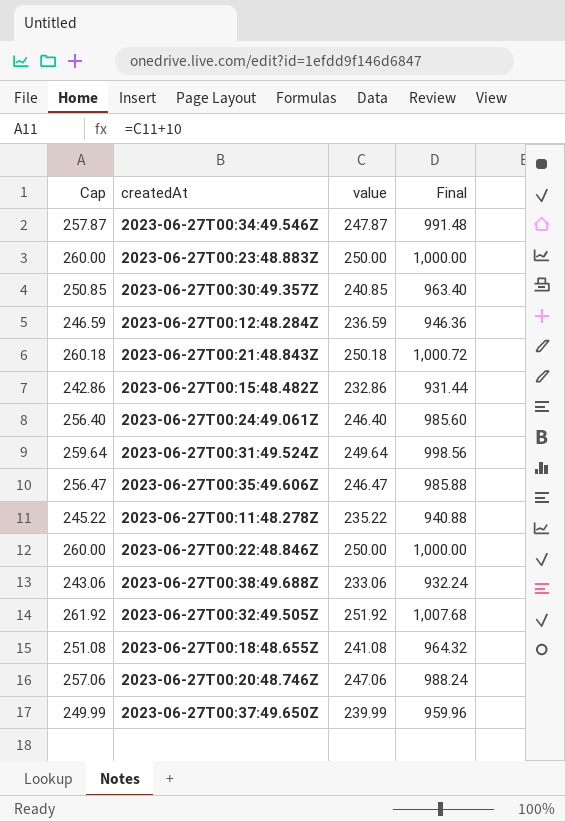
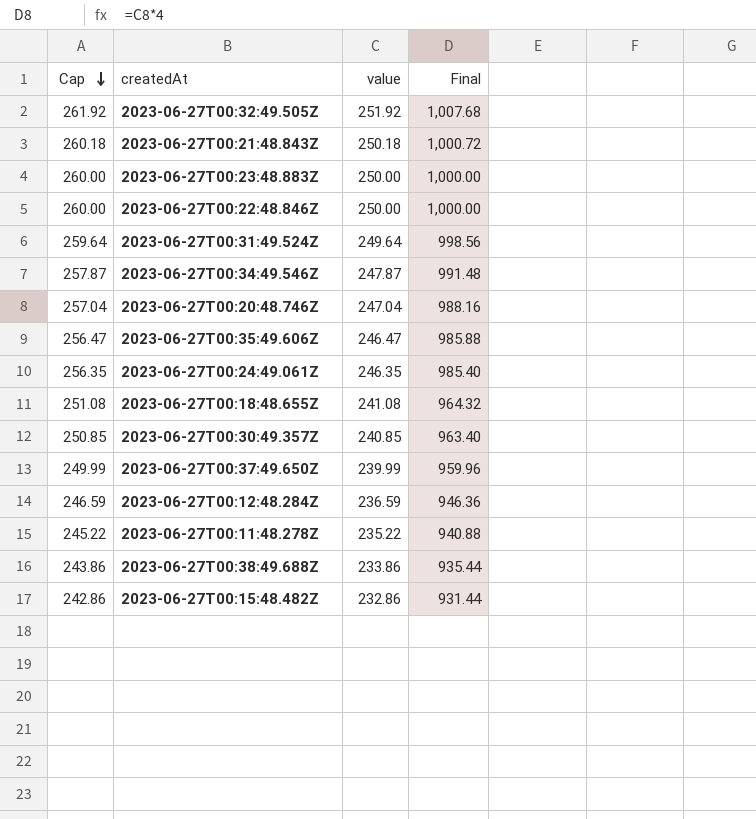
row order: none -> Cap descending
2023-06-27T00:20:48.746Z | Cap: 257.06 -> 257.04
2023-06-27T00:20:48.746Z | value: 247.06 -> 247.04
2023-06-27T00:20:48.746Z | Final: 988.24 -> 988.16
2023-06-27T00:24:49.061Z | Cap: 256.40 -> 256.35
2023-06-27T00:24:49.061Z | value: 246.40 -> 246.35
2023-06-27T00:24:49.061Z | Final: 985.60 -> 985.40
2023-06-27T00:38:49.688Z | Cap: 243.06 -> 243.86
2023-06-27T00:38:49.688Z | value: 233.06 -> 233.86
2023-06-27T00:38:49.688Z | Final: 932.24 -> 935.44

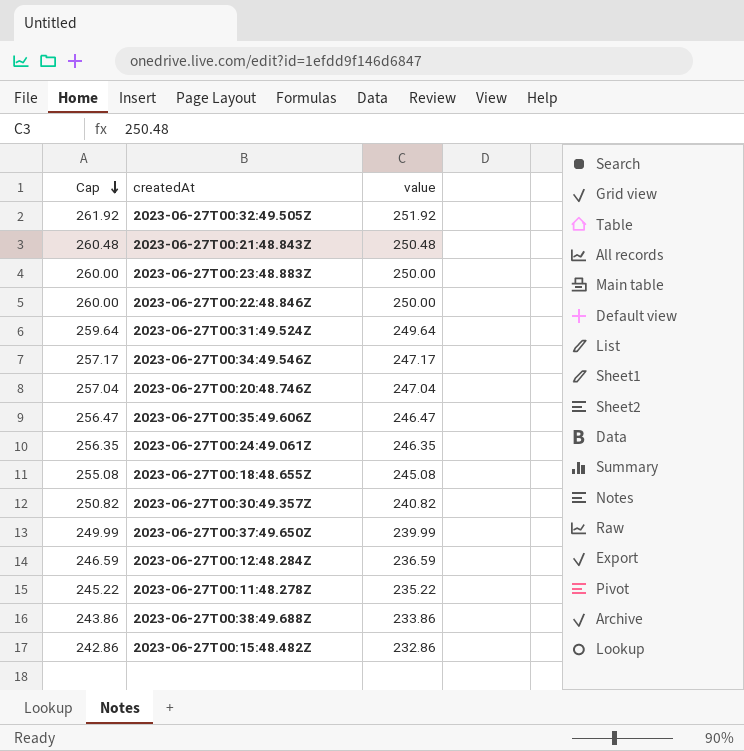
column Final | formula: [value] * 4 -> none
2023-06-27T00:21:48.843Z | Cap: 260.18 -> 260.48
2023-06-27T00:21:48.843Z | value: 250.18 -> 250.48
2023-06-27T00:34:49.546Z | Cap: 257.87 -> 257.17
2023-06-27T00:34:49.546Z | value: 247.87 -> 247.17
2023-06-27T00:18:48.655Z | Cap: 251.08 -> 255.08
2023-06-27T00:18:48.655Z | value: 241.08 -> 245.08
2023-06-27T00:30:49.357Z | Cap: 250.85 -> 250.82
2023-06-27T00:30:49.357Z | value: 240.85 -> 240.82

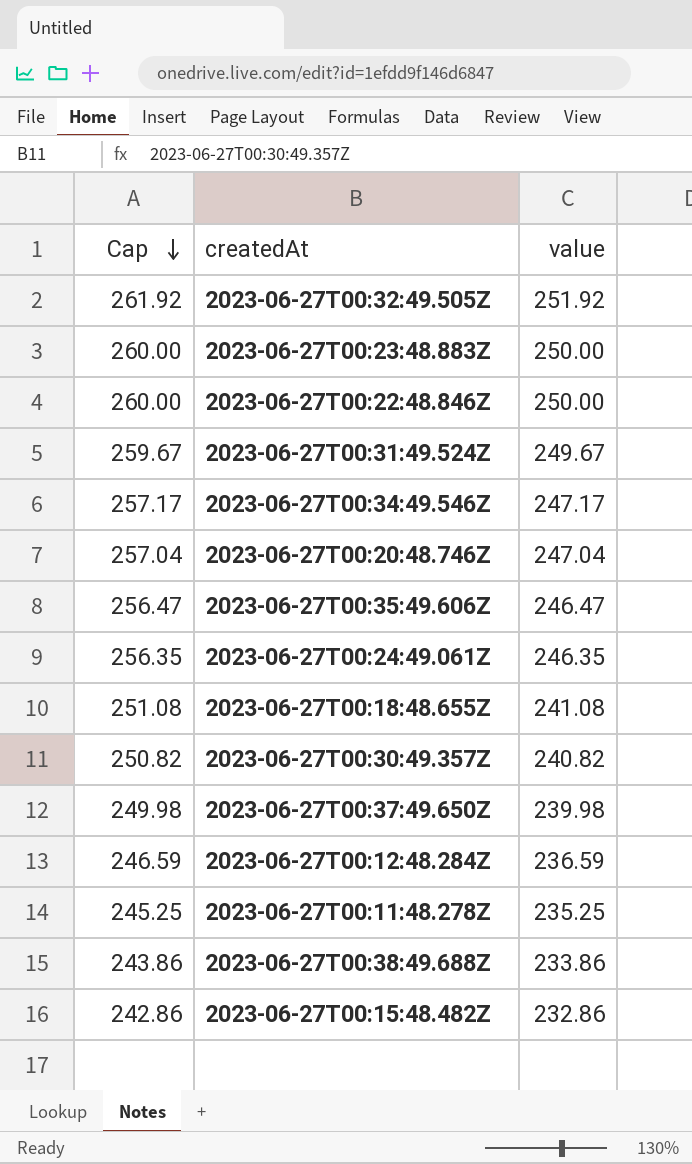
row 2023-06-27T00:21:48.843Z: 260.48 | 250.48 -> none
2023-06-27T00:31:49.524Z | Cap: 259.64 -> 259.67
2023-06-27T00:31:49.524Z | value: 249.64 -> 249.67
2023-06-27T00:18:48.655Z | Cap: 255.08 -> 251.08
2023-06-27T00:18:48.655Z | value: 245.08 -> 241.08
2023-06-27T00:37:49.650Z | Cap: 249.99 -> 249.98
2023-06-27T00:37:49.650Z | value: 239.99 -> 239.98
2023-06-27T00:11:48.278Z | Cap: 245.22 -> 245.25
2023-06-27T00:11:48.278Z | value: 235.22 -> 235.25

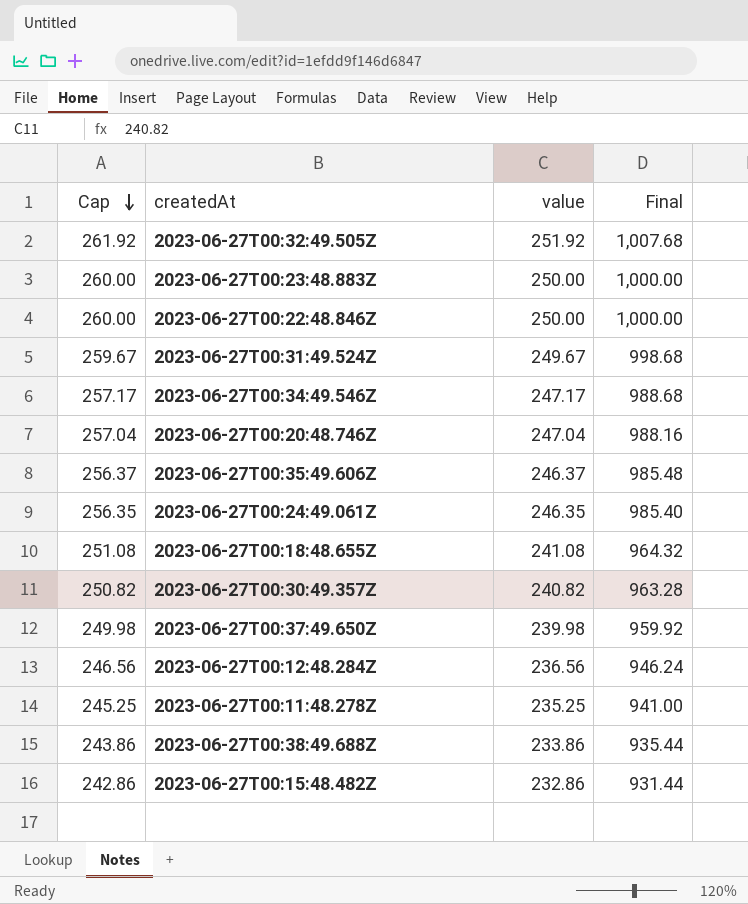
column Final | formula: none -> [value] * 4
2023-06-27T00:35:49.606Z | Cap: 256.47 -> 256.37
2023-06-27T00:35:49.606Z | value: 246.47 -> 246.37
2023-06-27T00:12:48.284Z | Cap: 246.59 -> 246.56
2023-06-27T00:12:48.284Z | value: 236.59 -> 236.56

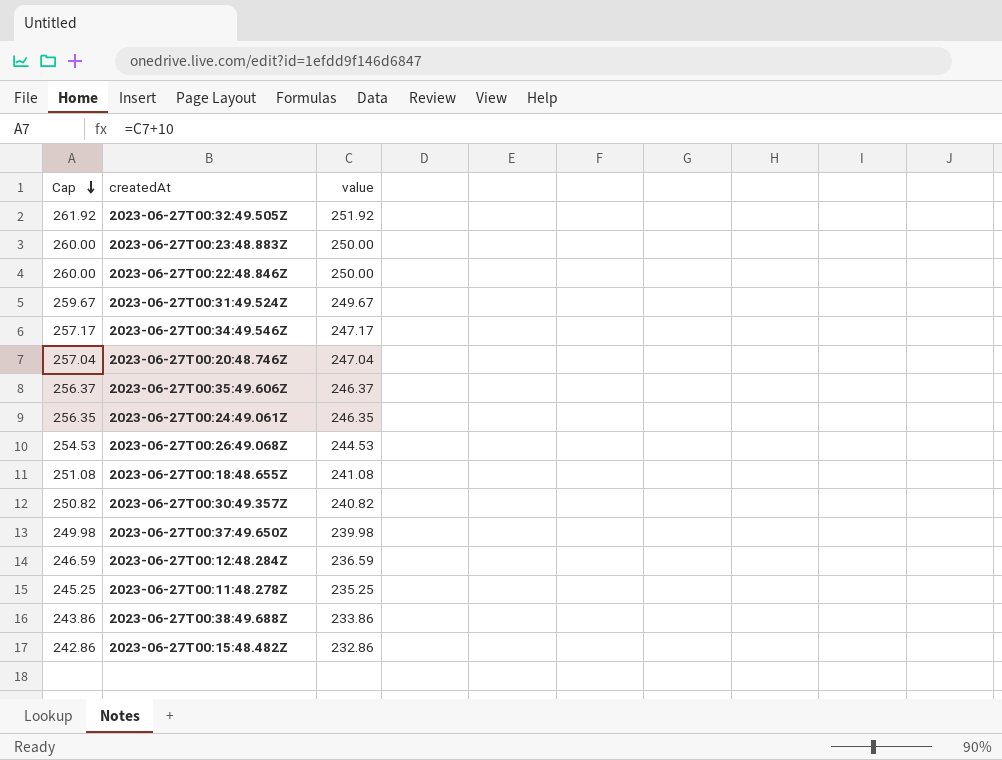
column Final | formula: [value] * 4 -> none
row 2023-06-27T00:26:49.068Z: none -> 254.53 | 244.53
2023-06-27T00:12:48.284Z | Cap: 246.56 -> 246.59
2023-06-27T00:12:48.284Z | value: 236.56 -> 236.59

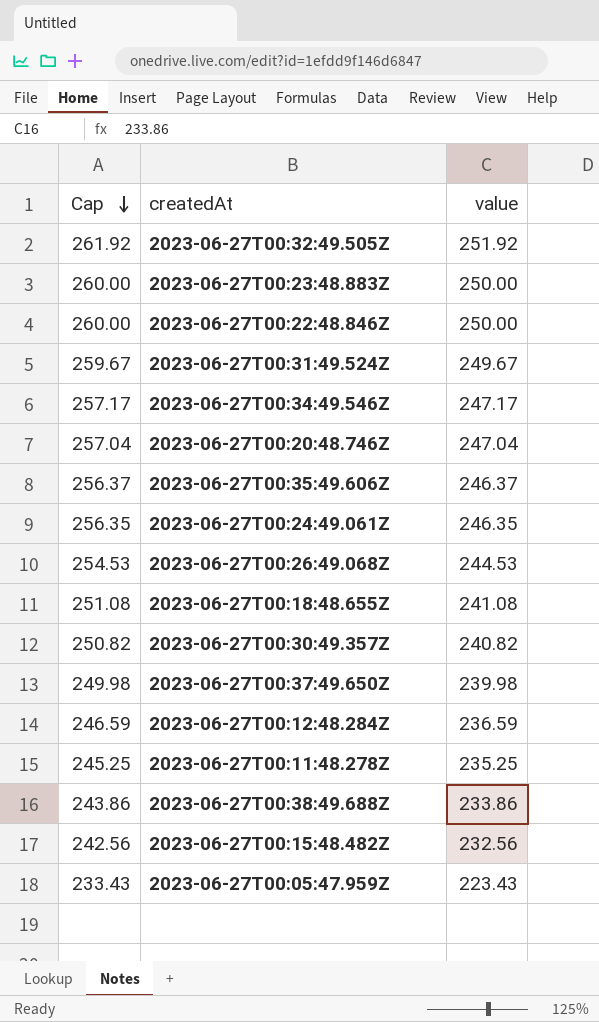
2023-06-27T00:15:48.482Z | Cap: 242.86 -> 242.56
2023-06-27T00:15:48.482Z | value: 232.86 -> 232.56
row 2023-06-27T00:05:47.959Z: none -> 233.43 | 223.43

